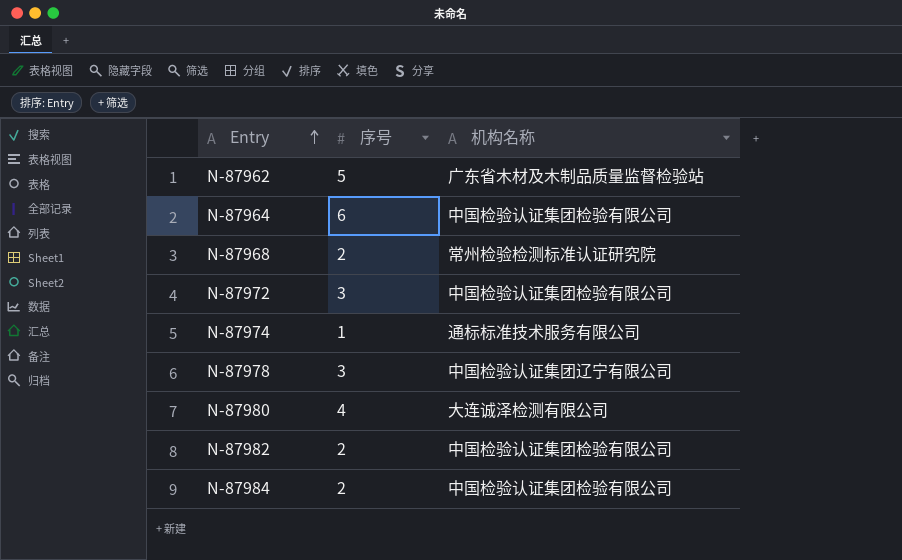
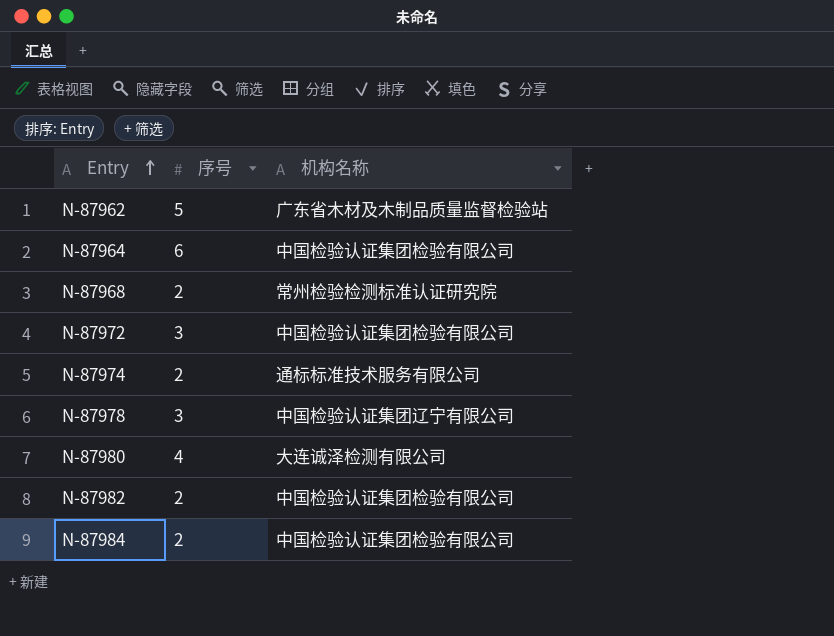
N-87974 | 序号: 1 -> 2

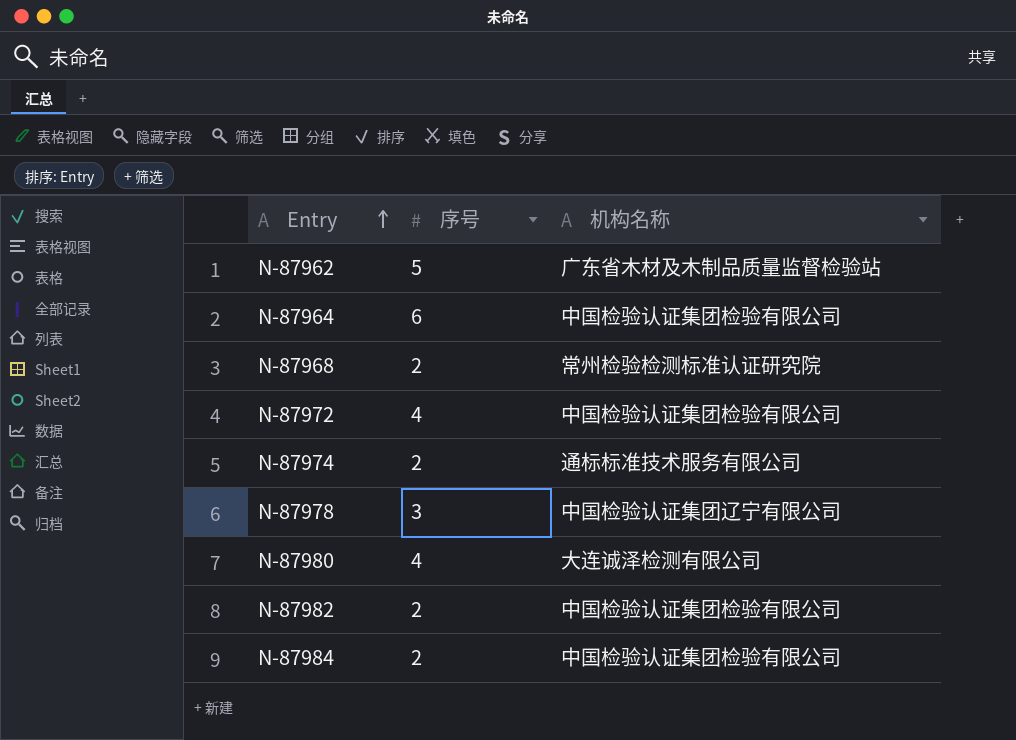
N-87972 | 序号: 3 -> 4

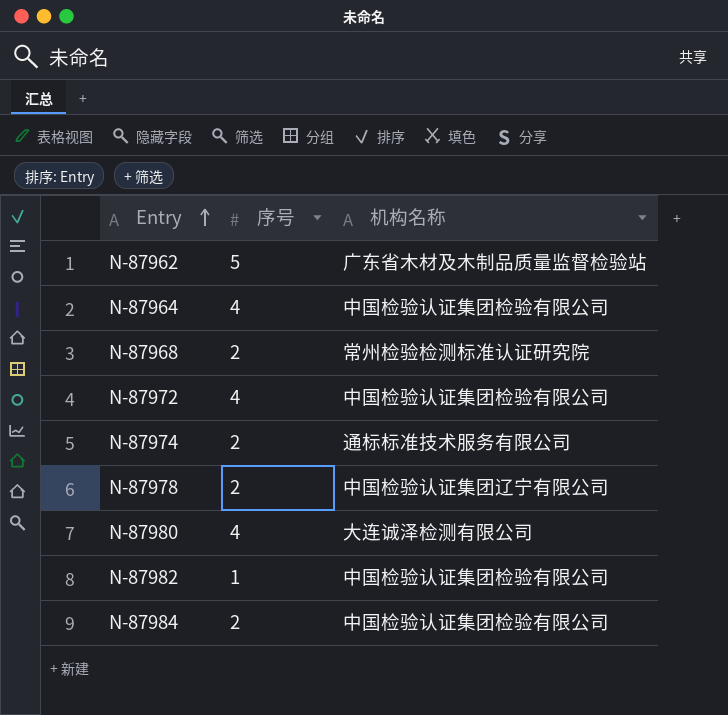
N-87964 | 序号: 6 -> 4
N-87978 | 序号: 3 -> 2
N-87982 | 序号: 2 -> 1

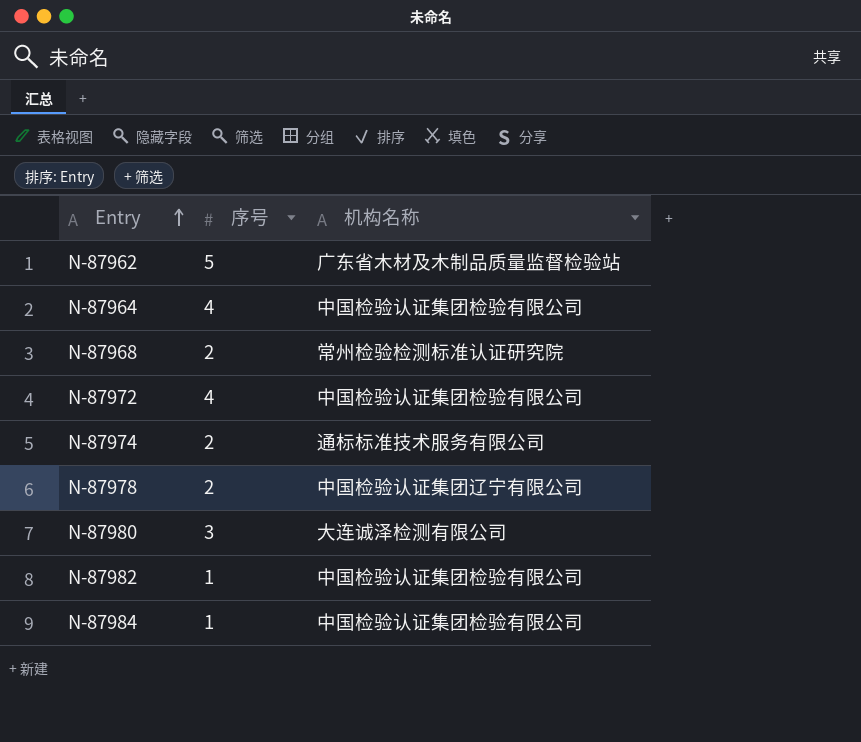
N-87980 | 序号: 4 -> 3
N-87984 | 序号: 2 -> 1

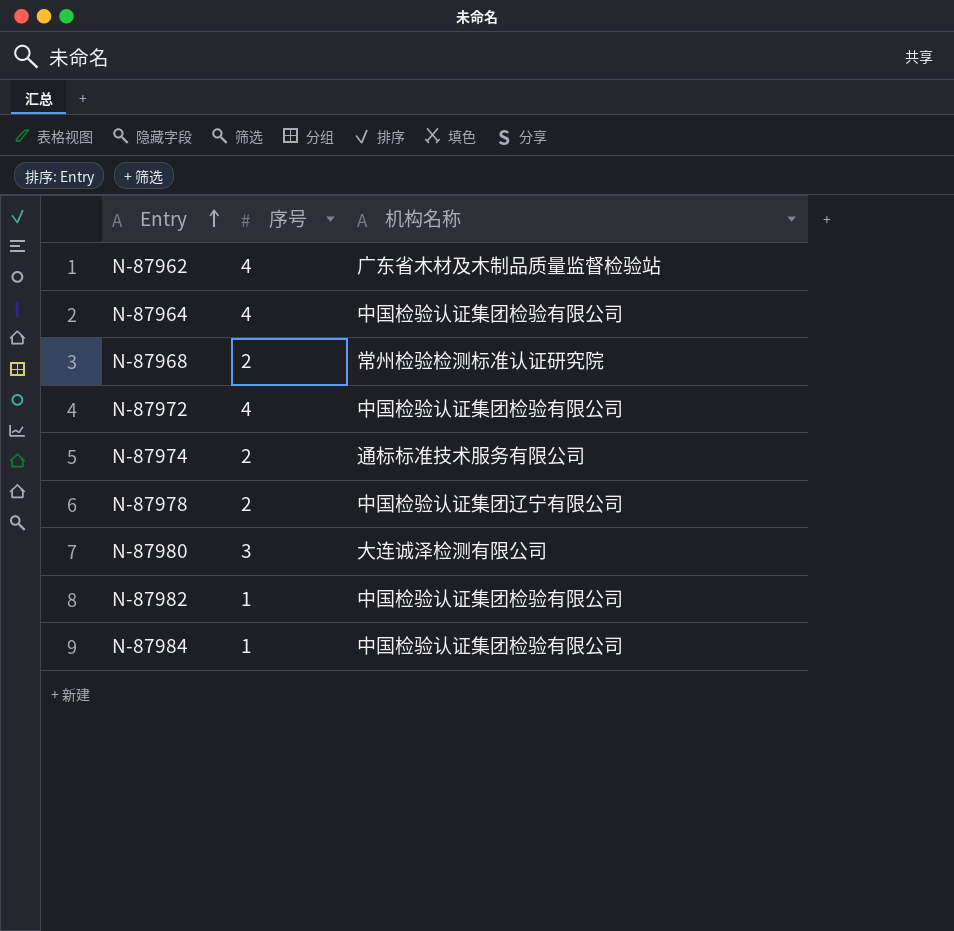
N-87962 | 序号: 5 -> 4

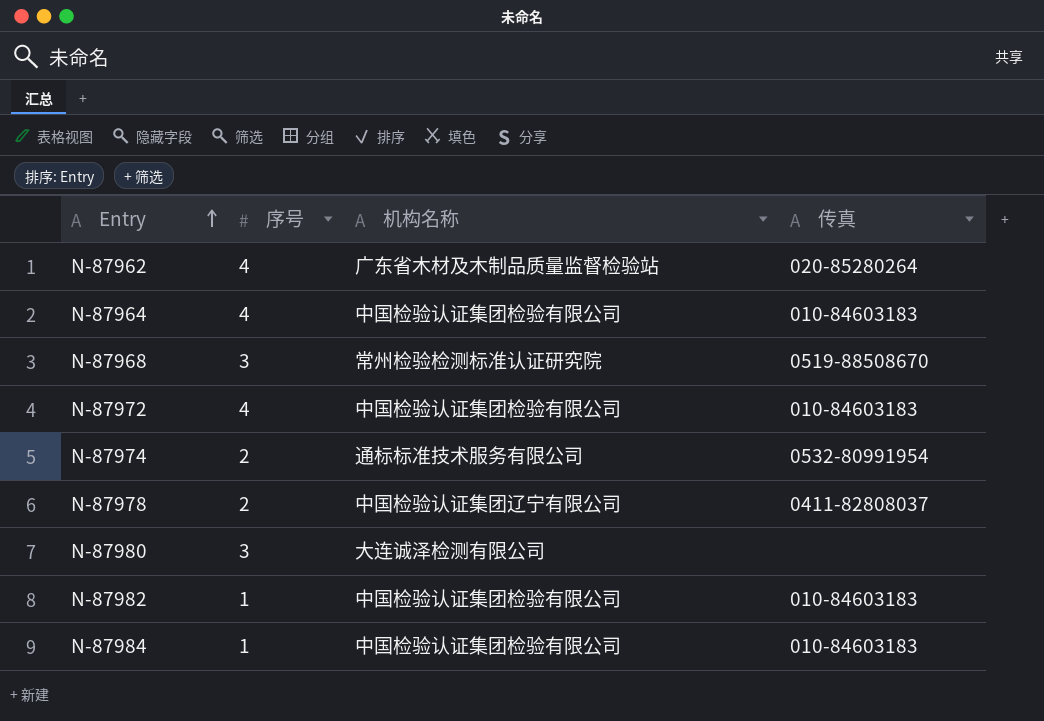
column 传真 | position: none -> 4
N-87968 | 序号: 2 -> 3

